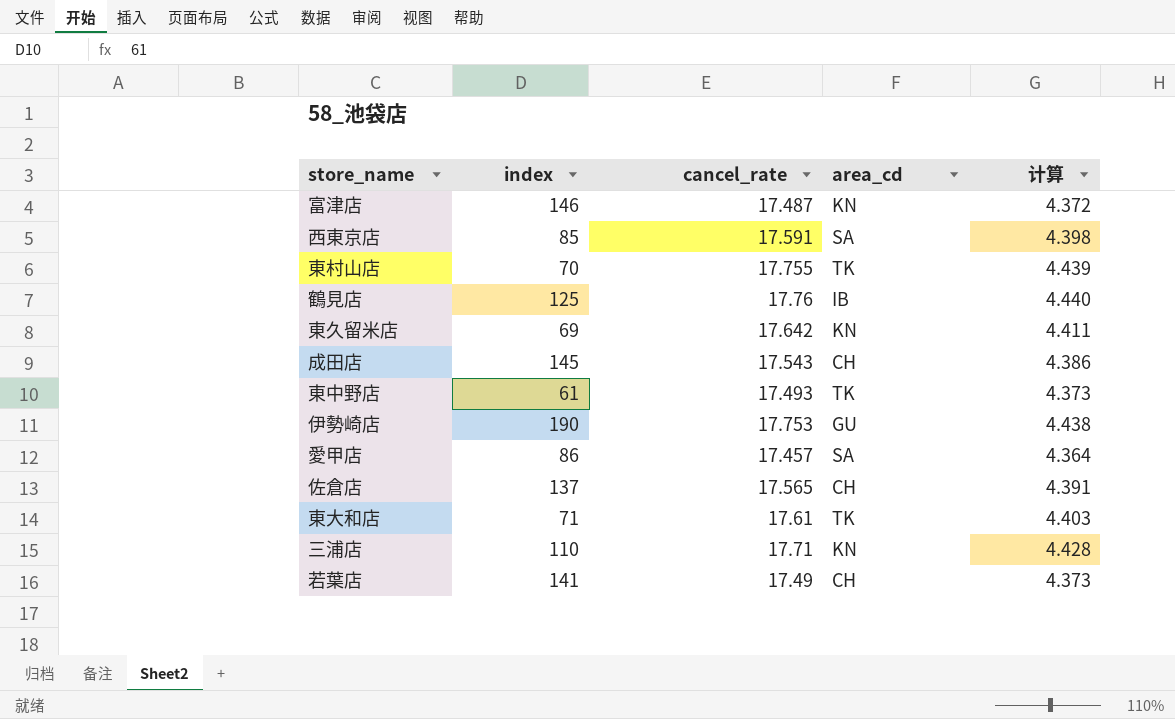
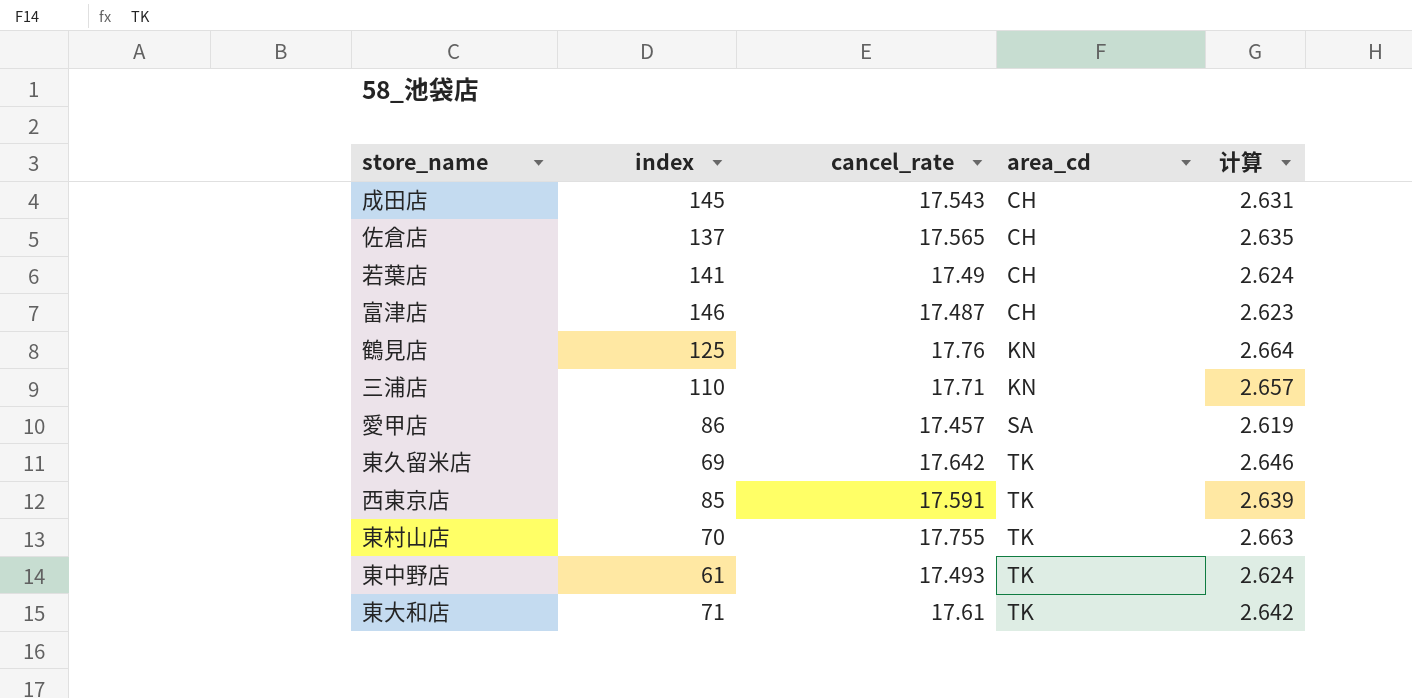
row order: none -> area_cd ascending
column 计算 | formula: [cancel_rate] * 0.25 -> [cancel_rate] * 0.15
row 伊勢崎店: 190 | 17.753 | GU | 4.438 -> none
富津店 | area_cd: KN -> CH
鶴見店 | area_cd: IB -> KN
東久留米店 | area_cd: KN -> TK
西東京店 | area_cd: SA -> TK

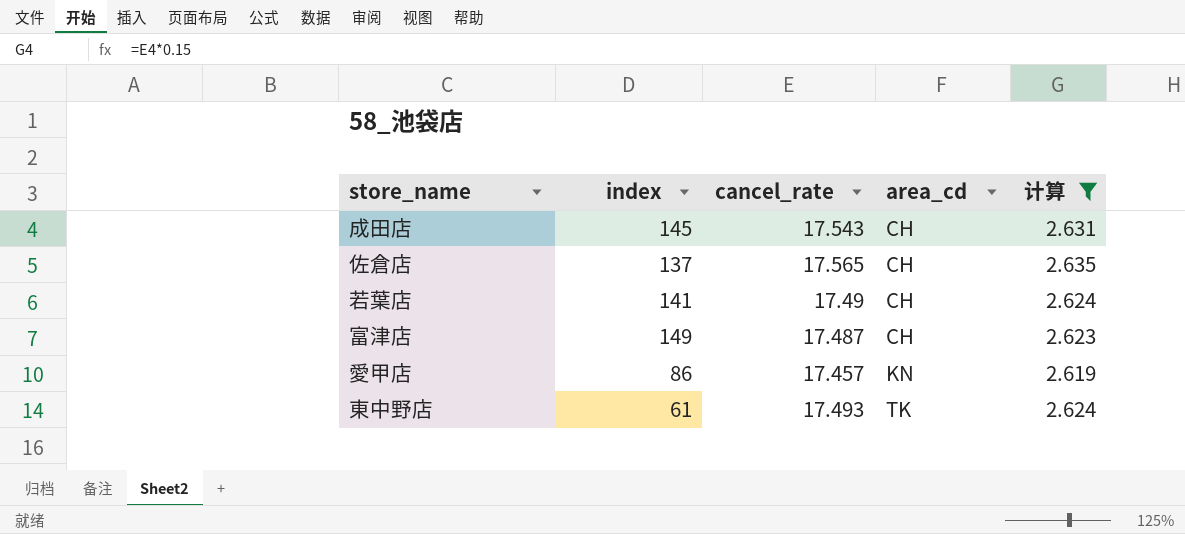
filter: none -> 计算 <= 2.635
富津店 | index: 146 -> 149
愛甲店 | area_cd: SA -> KN

